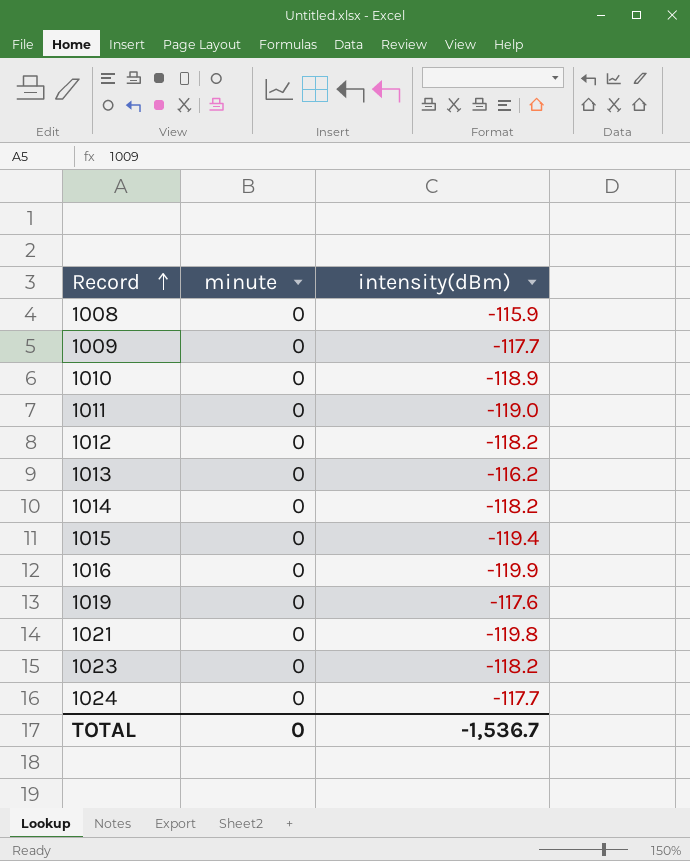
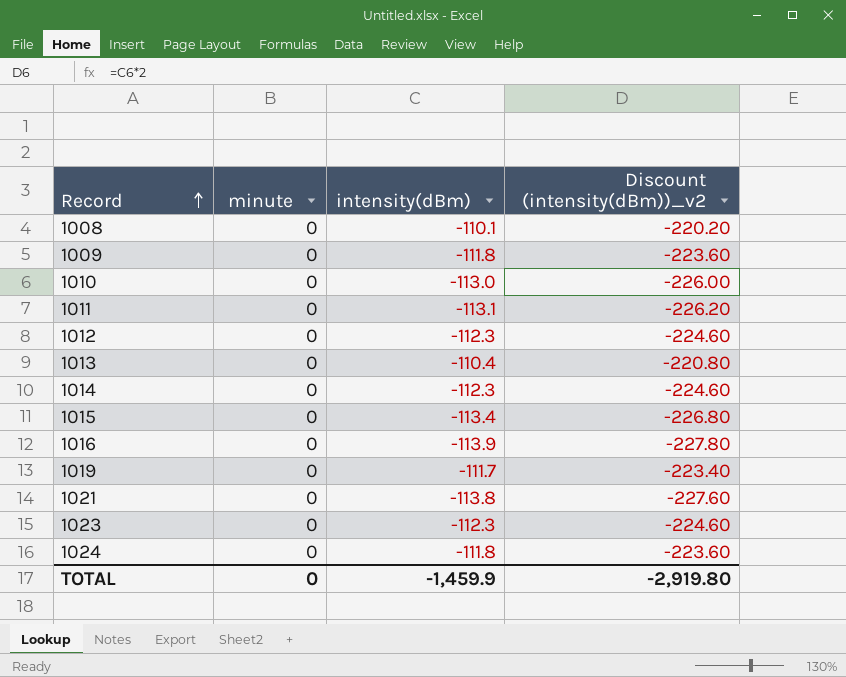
column Discount (intensity(dBm))_v2 | formula: none -> [intensity(dBm)] * 2
1008 | intensity(dBm): -115.9 -> -110.1
1009 | intensity(dBm): -117.7 -> -111.8
1010 | intensity(dBm): -118.9 -> -113.0
1011 | intensity(dBm): -119.0 -> -113.1
1012 | intensity(dBm): -118.2 -> -112.3
1013 | intensity(dBm): -116.2 -> -110.4
1014 | intensity(dBm): -118.2 -> -112.3
1015 | intensity(dBm): -119.4 -> -113.4
1016 | intensity(dBm): -119.9 -> -113.9
1019 | intensity(dBm): -117.6 -> -111.7
1021 | intensity(dBm): -119.8 -> -113.8
1023 | intensity(dBm): -118.2 -> -112.3
1024 | intensity(dBm): -117.7 -> -111.8
TOTAL | intensity(dBm): -1,536.7 -> -1,459.9

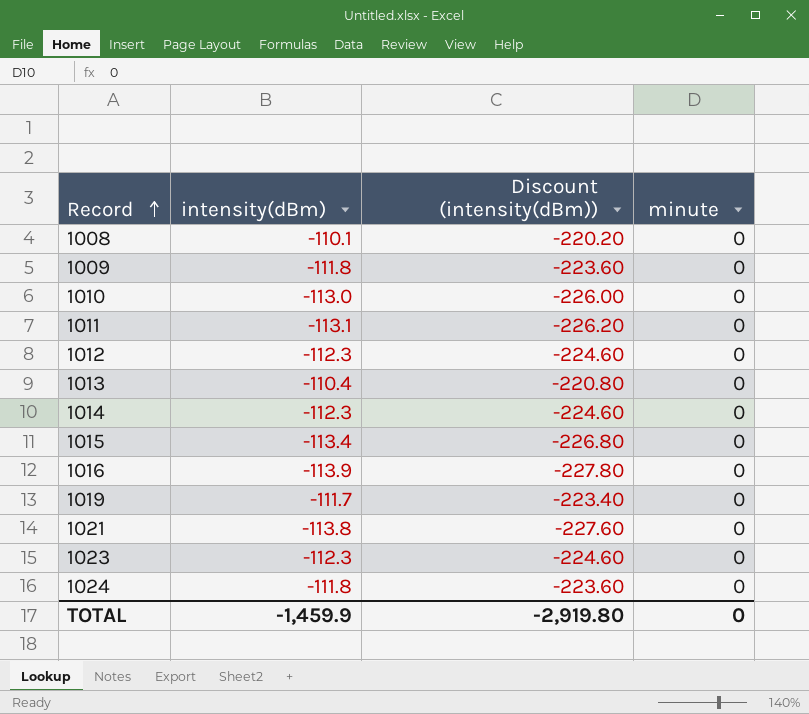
column name: Discount (intensity(dBm))_v2 -> Discount (intensity(dBm))
column minute | position: 2 -> 4

